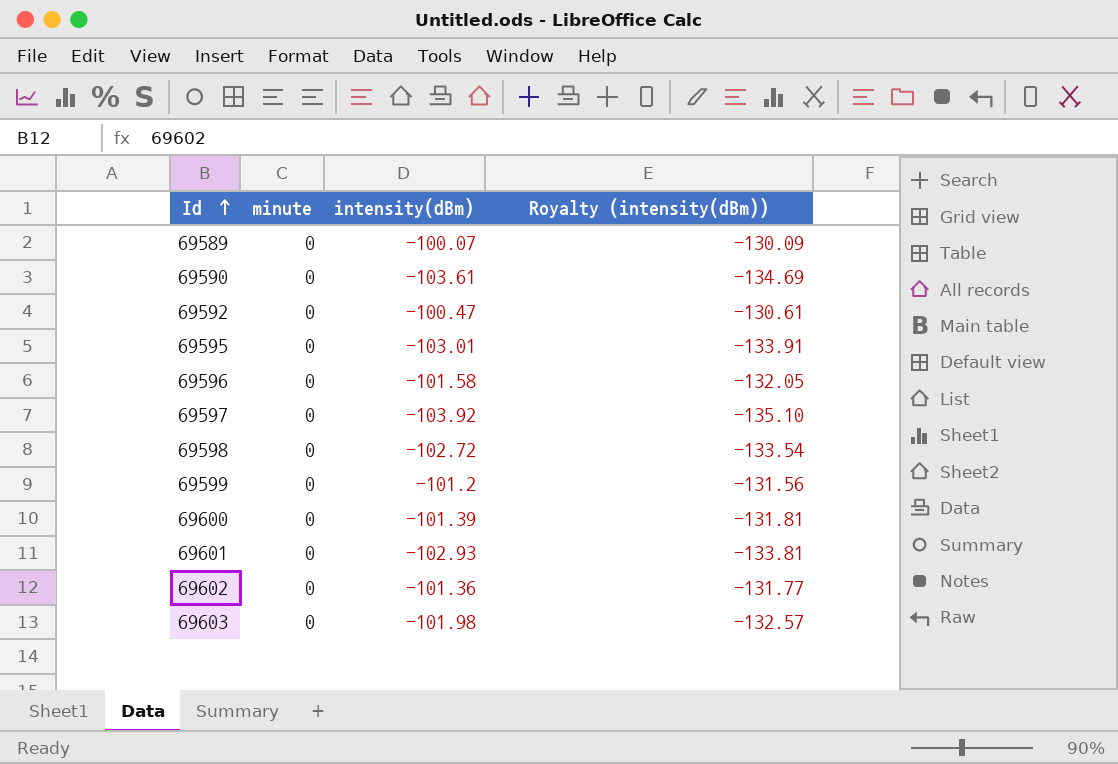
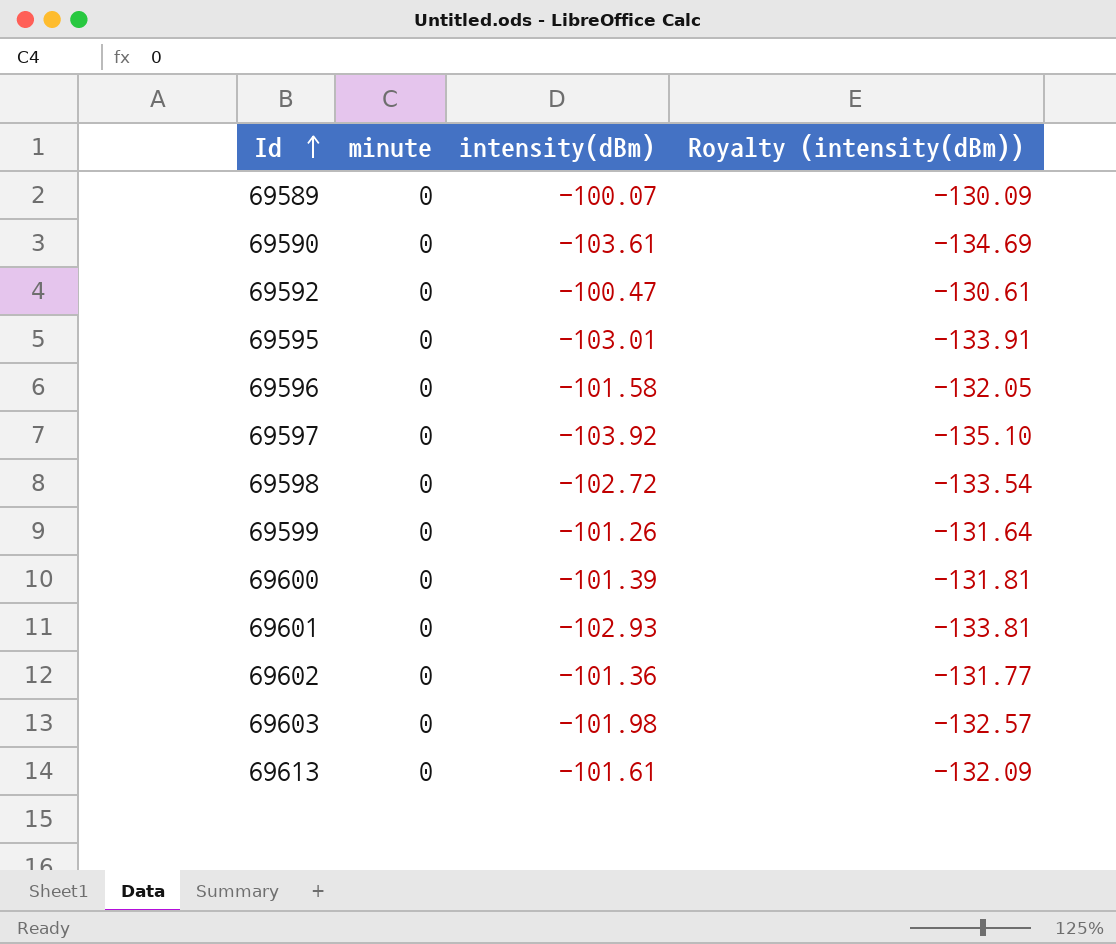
69599 | intensity(dBm): -101.2 -> -101.26
69599 | Royalty (intensity(dBm)): -131.56 -> -131.64
row 69613: none -> 0 | -101.61 | -132.09

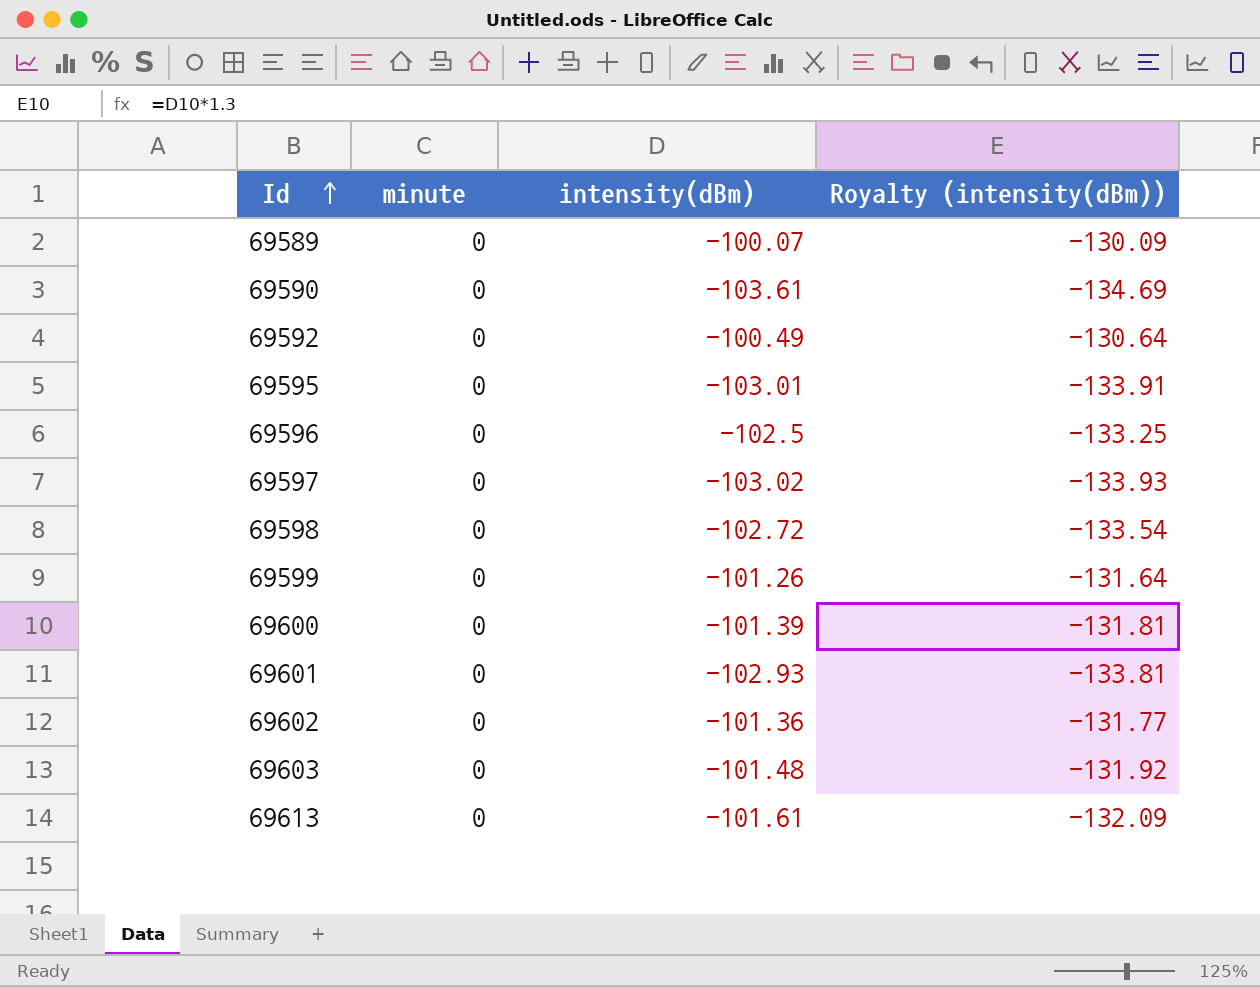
69592 | intensity(dBm): -100.47 -> -100.49
69592 | Royalty (intensity(dBm)): -130.61 -> -130.64
69596 | intensity(dBm): -101.58 -> -102.5
69596 | Royalty (intensity(dBm)): -132.05 -> -133.25
69597 | intensity(dBm): -103.92 -> -103.02
69597 | Royalty (intensity(dBm)): -135.10 -> -133.93
69603 | intensity(dBm): -101.98 -> -101.48
69603 | Royalty (intensity(dBm)): -132.57 -> -131.92

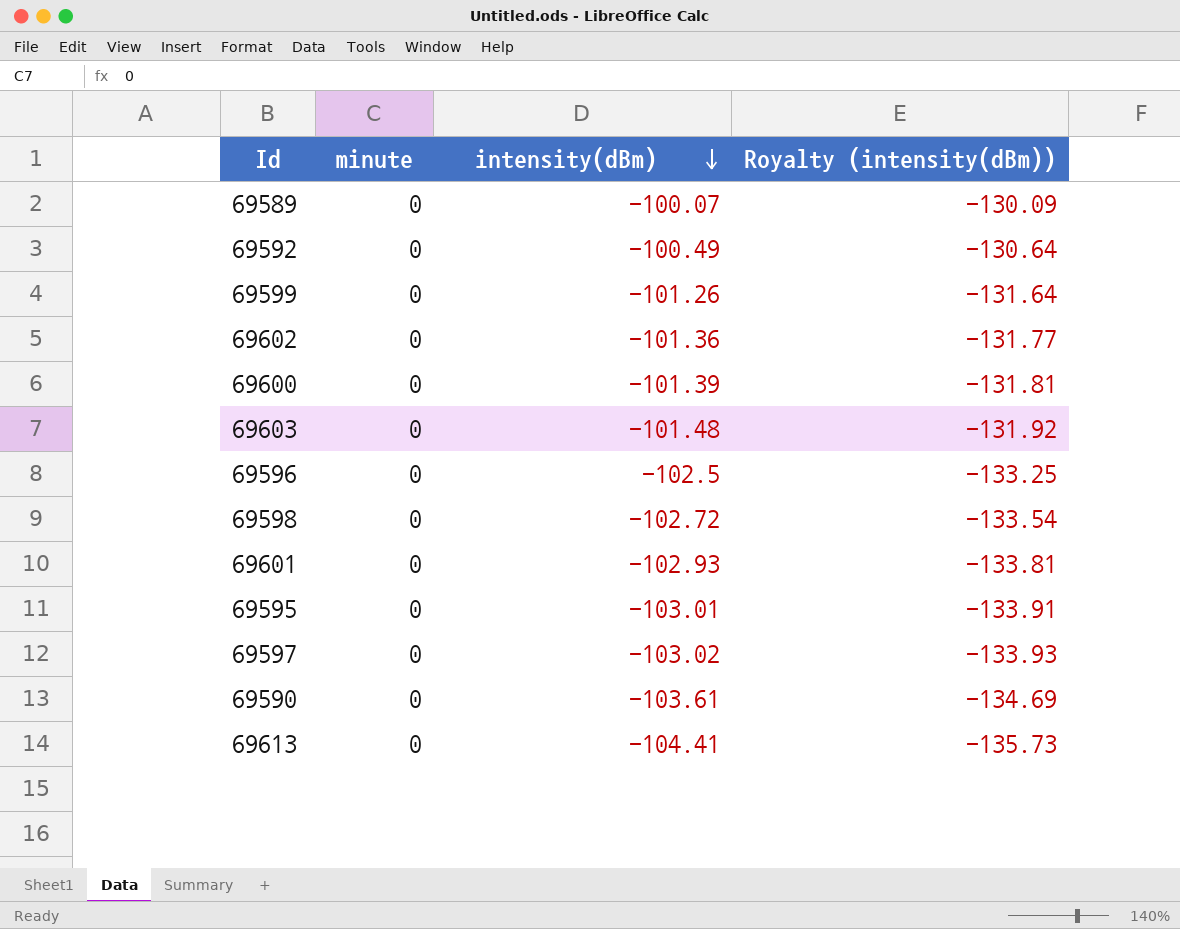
row order: Id ascending -> intensity(dBm) descending
69613 | intensity(dBm): -101.61 -> -104.41
69613 | Royalty (intensity(dBm)): -132.09 -> -135.73

